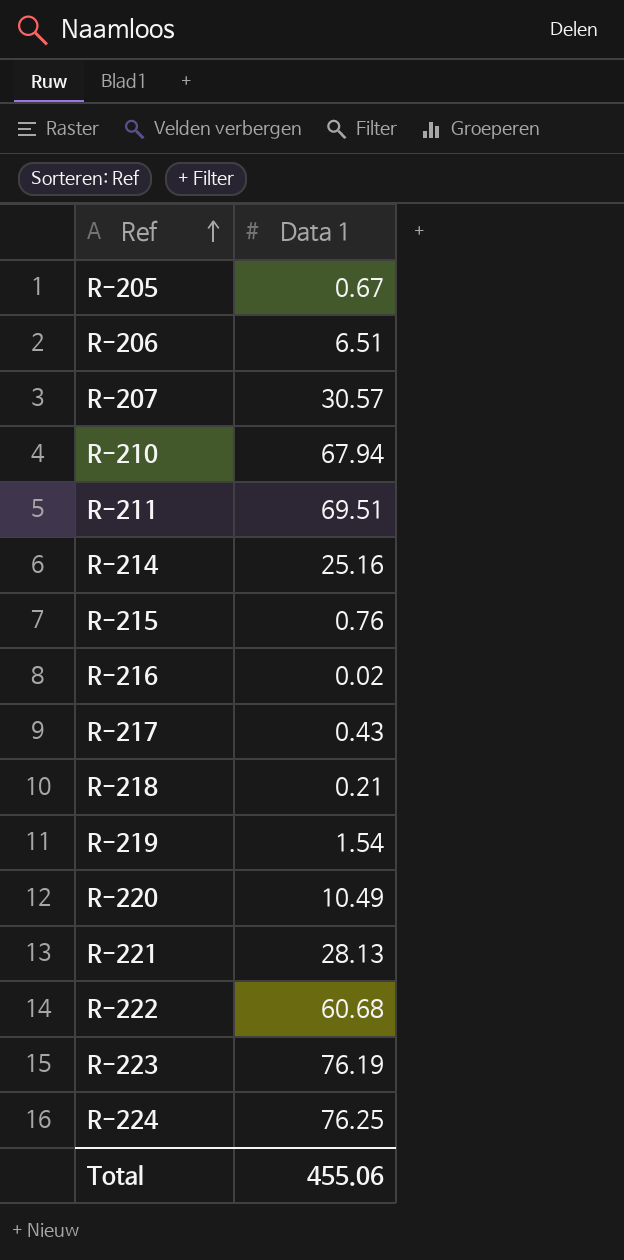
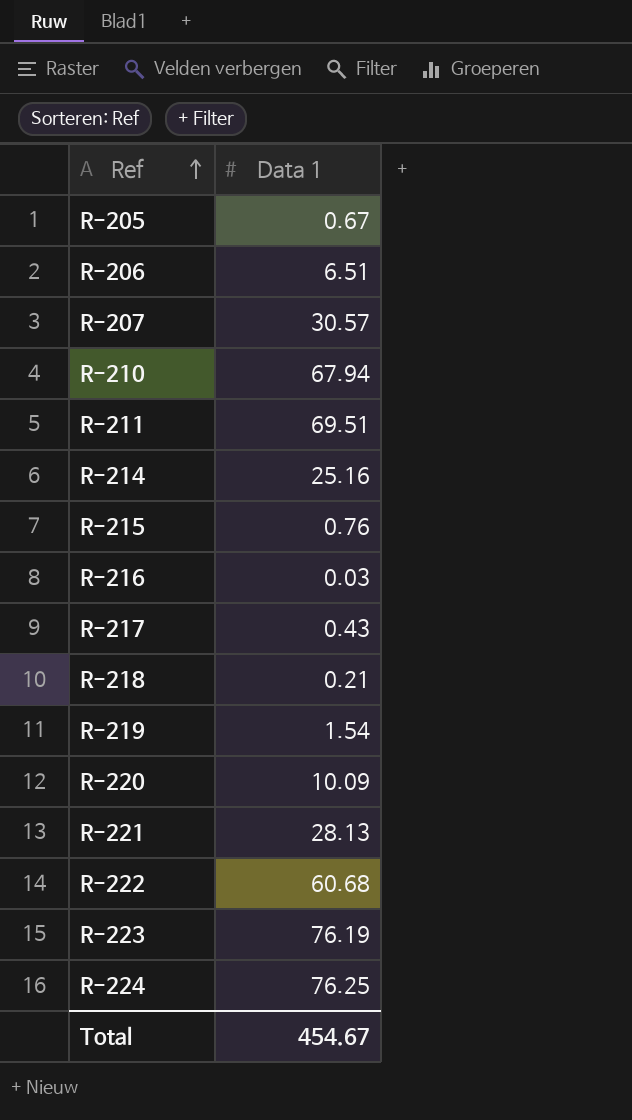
R-216 | Data 1: 0.02 -> 0.03
R-220 | Data 1: 10.49 -> 10.09
Total | Data 1: 455.06 -> 454.67

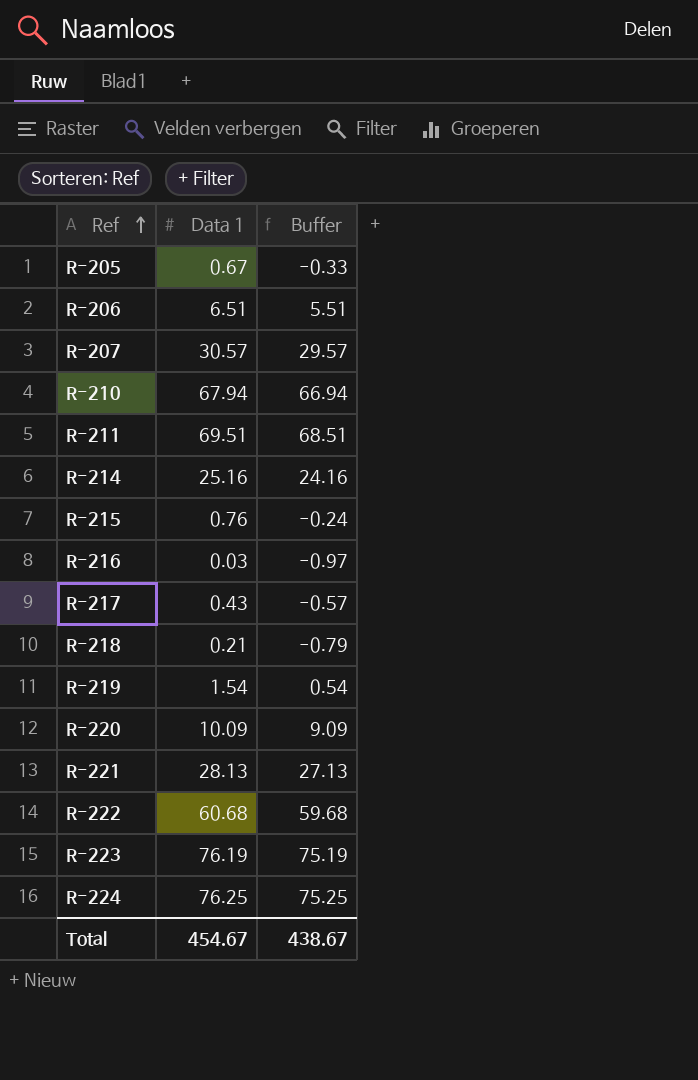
column Buffer | formula: none -> [Data 1] - 1

